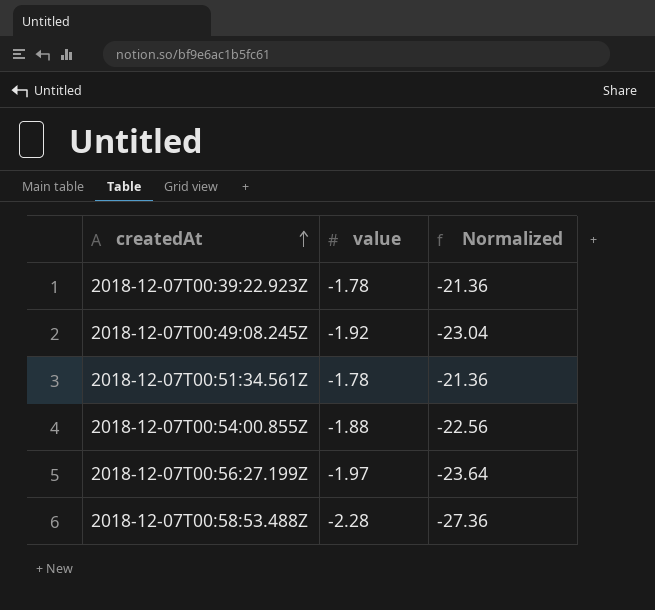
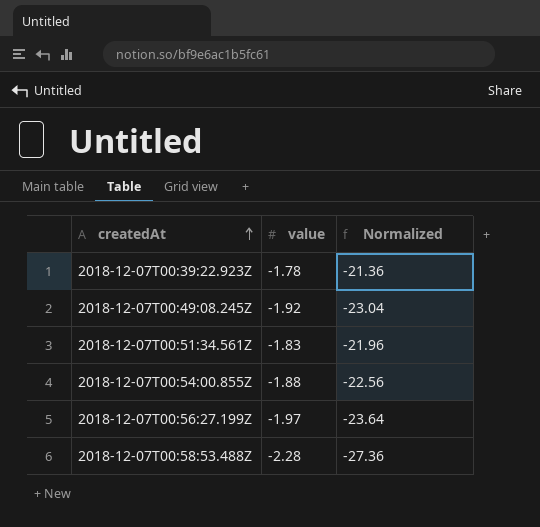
2018-12-07T00:51:34.561Z | value: -1.78 -> -1.83
2018-12-07T00:51:34.561Z | Normalized: -21.36 -> -21.96

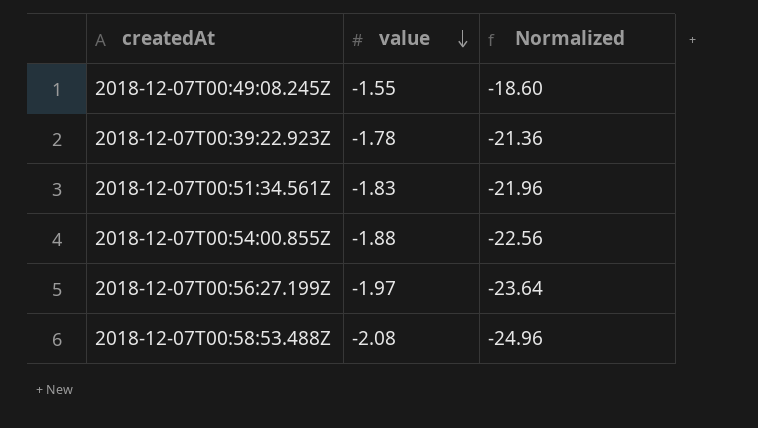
row order: createdAt ascending -> value descending
2018-12-07T00:49:08.245Z | value: -1.92 -> -1.55
2018-12-07T00:49:08.245Z | Normalized: -23.04 -> -18.60
2018-12-07T00:58:53.488Z | value: -2.28 -> -2.08
2018-12-07T00:58:53.488Z | Normalized: -27.36 -> -24.96

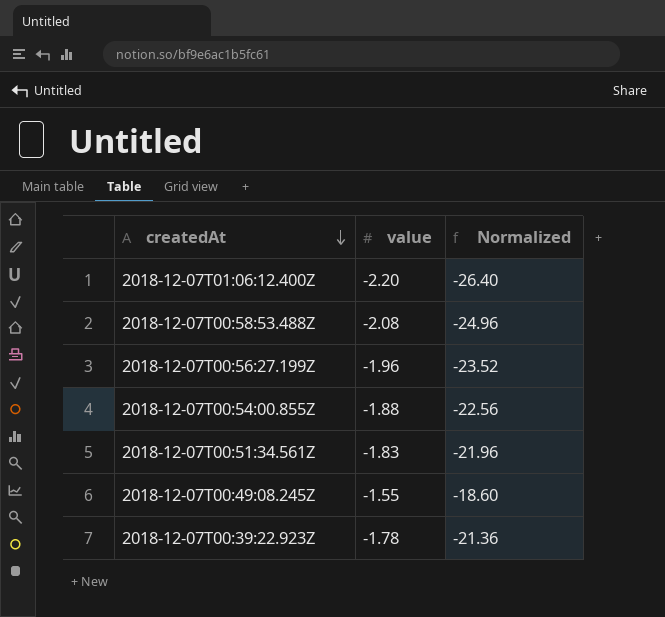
row order: value descending -> createdAt descending
row 2018-12-07T01:06:12.400Z: none -> -2.20 | -26.40
2018-12-07T00:56:27.199Z | value: -1.97 -> -1.96
2018-12-07T00:56:27.199Z | Normalized: -23.64 -> -23.52

